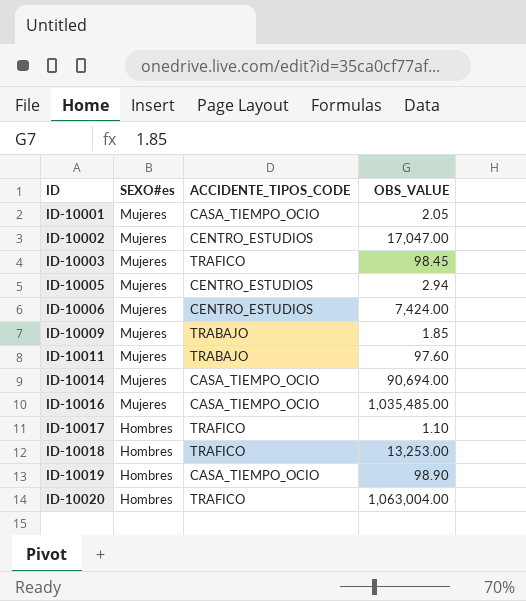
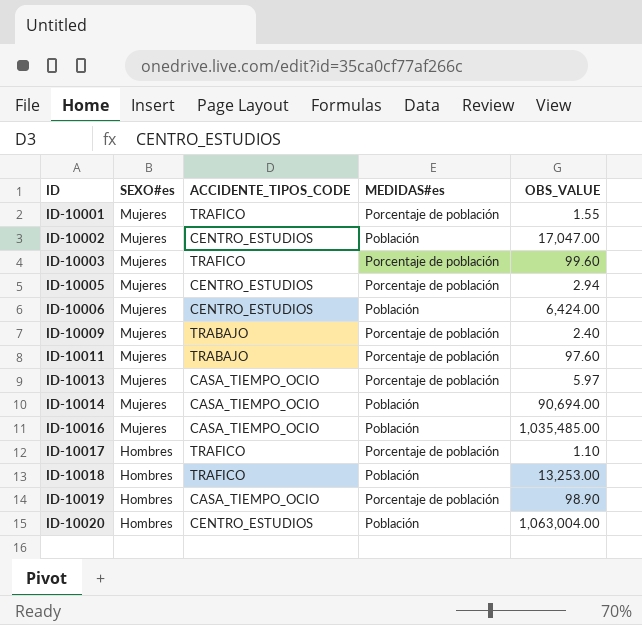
column MEDIDAS#es | position: none -> 4
ID-10001 | ACCIDENTE_TIPOS_CODE: CASA_TIEMPO_OCIO -> TRAFICO
ID-10001 | OBS_VALUE: 2.05 -> 1.55
ID-10003 | OBS_VALUE: 98.45 -> 99.60
ID-10006 | OBS_VALUE: 7,424.00 -> 6,424.00
ID-10009 | OBS_VALUE: 1.85 -> 2.40
row ID-10013: none -> Mujeres | CASA_TIEMPO_OCIO | Porcentaje de población | 5.97
ID-10020 | ACCIDENTE_TIPOS_CODE: TRAFICO -> CENTRO_ESTUDIOS

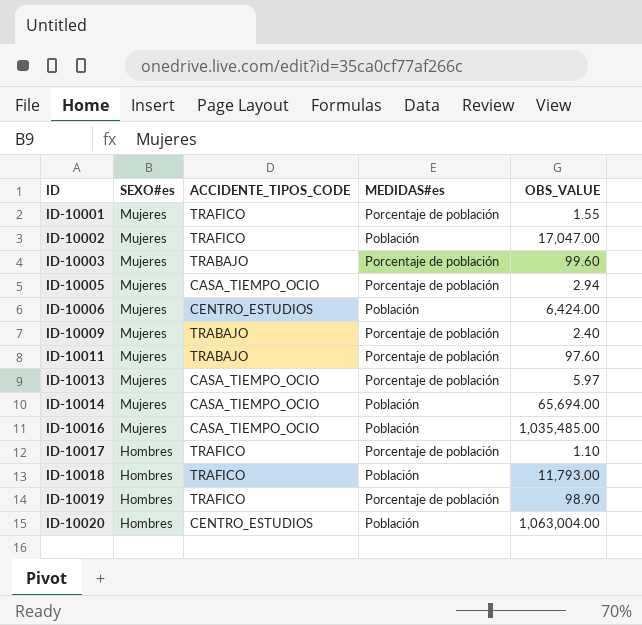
ID-10002 | ACCIDENTE_TIPOS_CODE: CENTRO_ESTUDIOS -> TRAFICO
ID-10003 | ACCIDENTE_TIPOS_CODE: TRAFICO -> TRABAJO
ID-10005 | ACCIDENTE_TIPOS_CODE: CENTRO_ESTUDIOS -> CASA_TIEMPO_OCIO
ID-10014 | OBS_VALUE: 90,694.00 -> 65,694.00
ID-10018 | OBS_VALUE: 13,253.00 -> 11,793.00
ID-10019 | ACCIDENTE_TIPOS_CODE: CASA_TIEMPO_OCIO -> TRAFICO

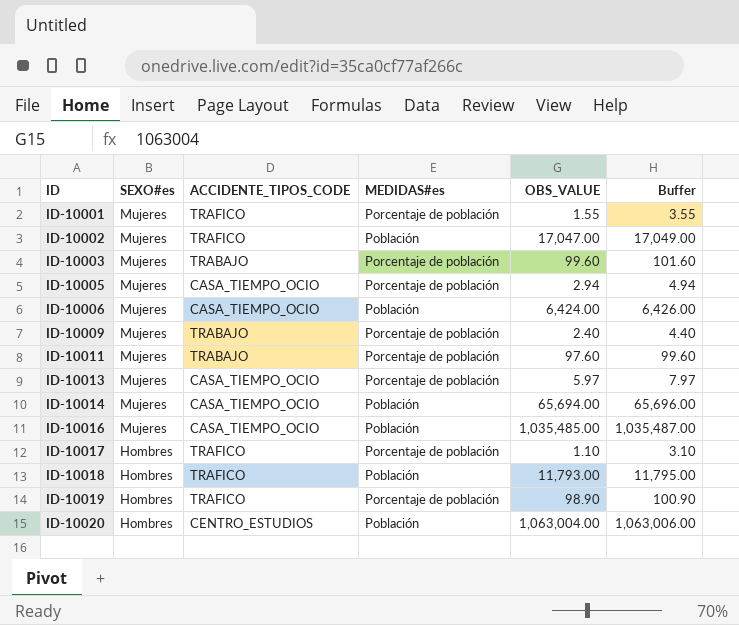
column Buffer | formula: none -> [OBS_VALUE] + 2
ID-10006 | ACCIDENTE_TIPOS_CODE: CENTRO_ESTUDIOS -> CASA_TIEMPO_OCIO

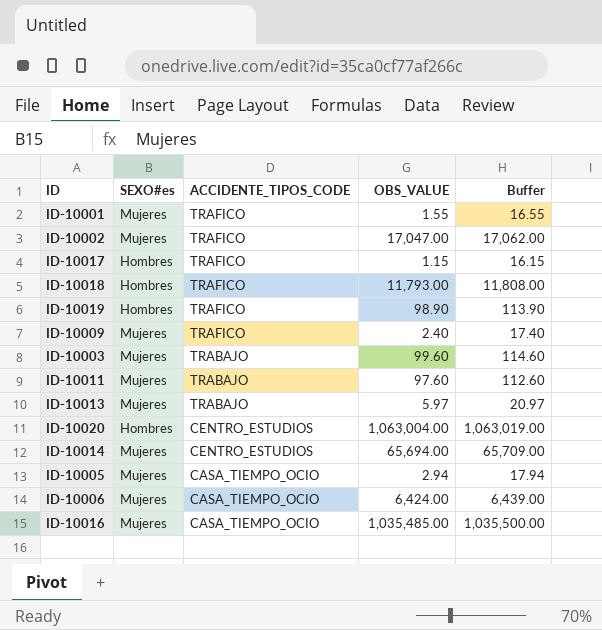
row order: ID ascending -> ACCIDENTE_TIPOS_CODE descending
column MEDIDAS#es | position: 4 -> none
column Buffer | formula: [OBS_VALUE] + 2 -> [OBS_VALUE] + 15
ID-10017 | OBS_VALUE: 1.10 -> 1.15
ID-10009 | ACCIDENTE_TIPOS_CODE: TRABAJO -> TRAFICO
ID-10013 | ACCIDENTE_TIPOS_CODE: CASA_TIEMPO_OCIO -> TRABAJO
ID-10014 | ACCIDENTE_TIPOS_CODE: CASA_TIEMPO_OCIO -> CENTRO_ESTUDIOS

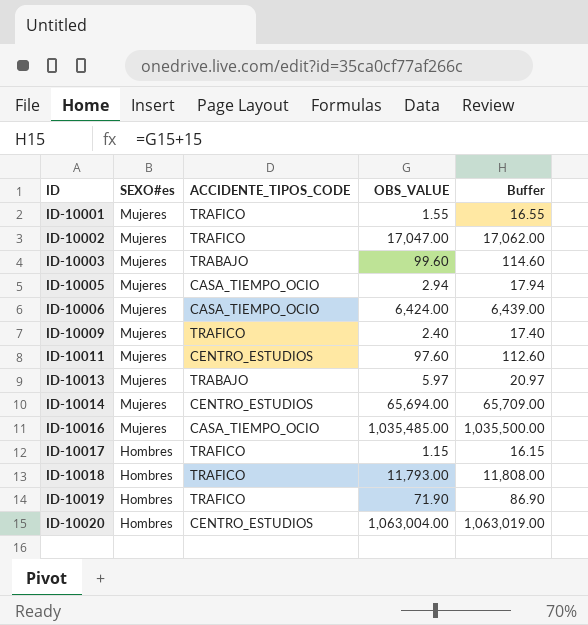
row order: ACCIDENTE_TIPOS_CODE descending -> ID ascending
ID-10011 | ACCIDENTE_TIPOS_CODE: TRABAJO -> CENTRO_ESTUDIOS
ID-10019 | OBS_VALUE: 98.90 -> 71.90
ID-10019 | Buffer: 113.90 -> 86.90

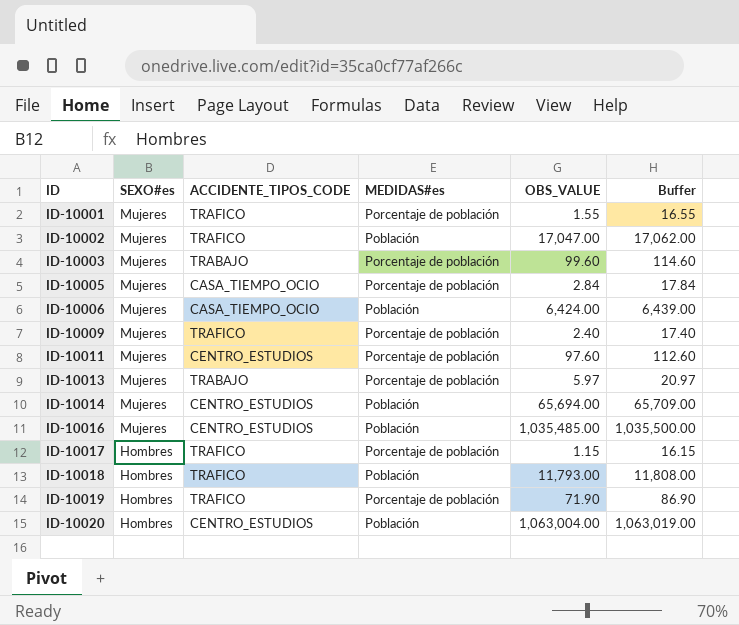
column MEDIDAS#es | position: none -> 4
ID-10005 | OBS_VALUE: 2.94 -> 2.84
ID-10005 | Buffer: 17.94 -> 17.84
ID-10016 | ACCIDENTE_TIPOS_CODE: CASA_TIEMPO_OCIO -> CENTRO_ESTUDIOS

